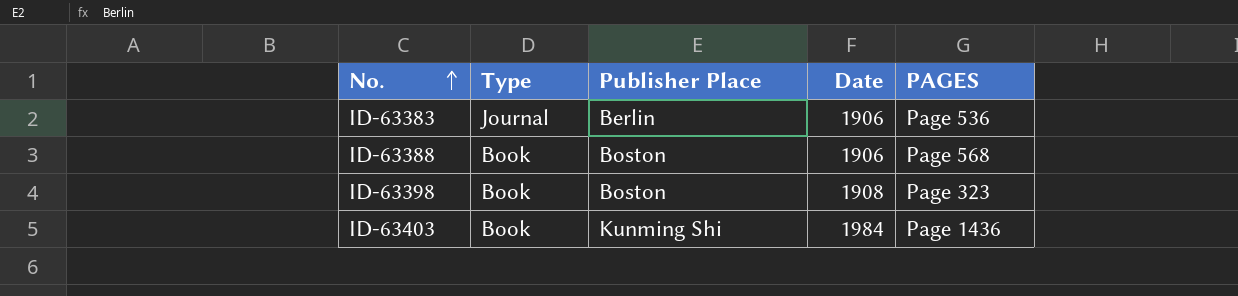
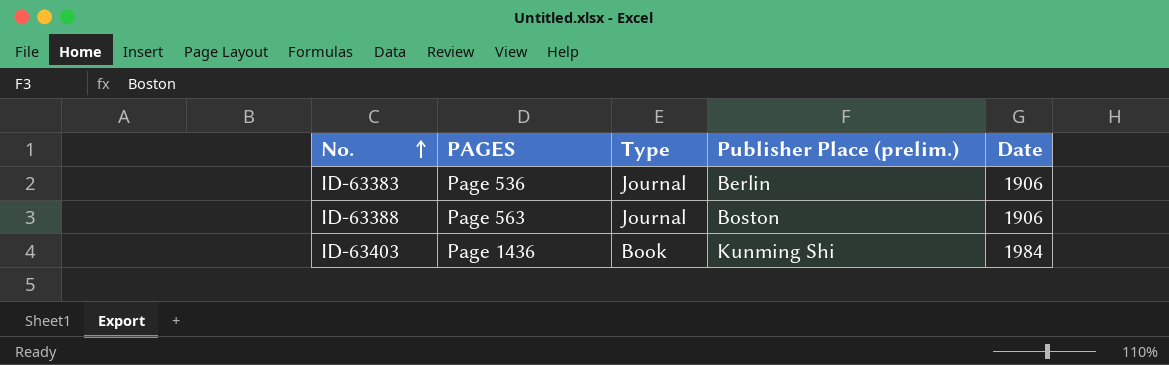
column PAGES | position: 5 -> 2
column name: Publisher Place -> Publisher Place (prelim.)
row ID-63398: Book | Boston | 1908 | Page 323 -> none
ID-63388 | PAGES: Page 568 -> Page 563
ID-63388 | Type: Book -> Journal

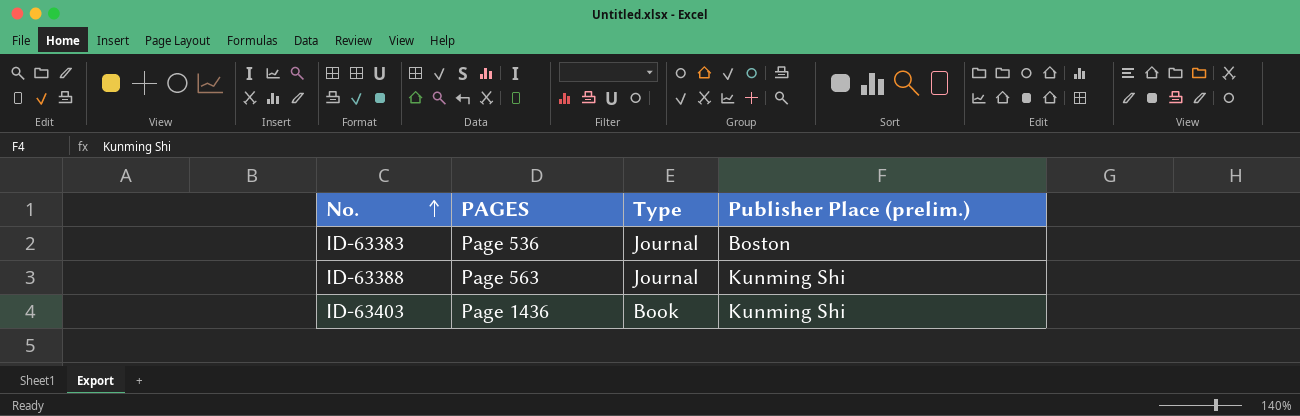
column Date | position: 5 -> none
ID-63383 | Publisher Place (prelim.): Berlin -> Boston
ID-63388 | Publisher Place (prelim.): Boston -> Kunming Shi

